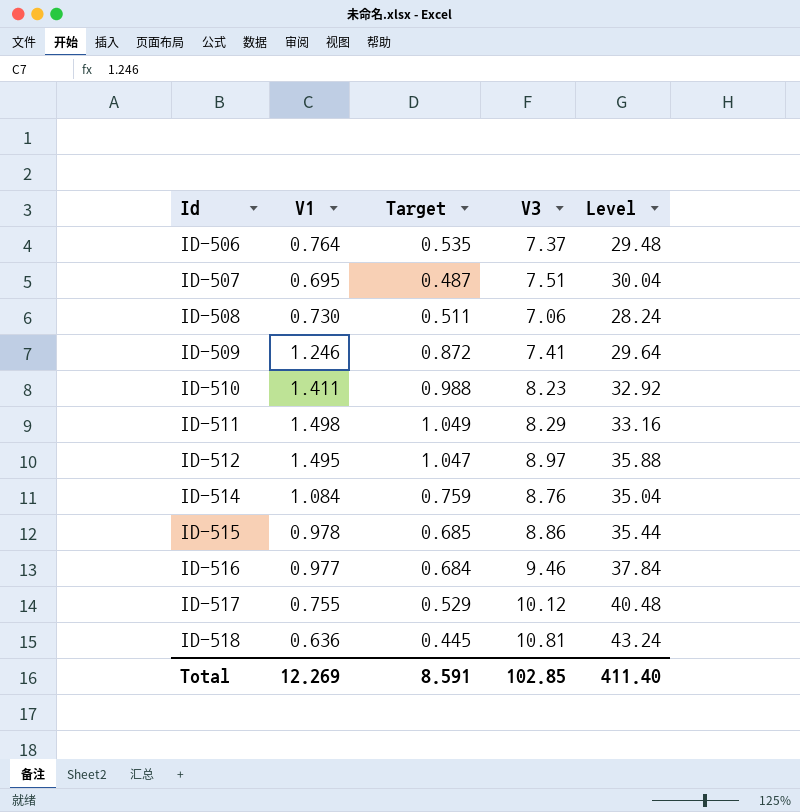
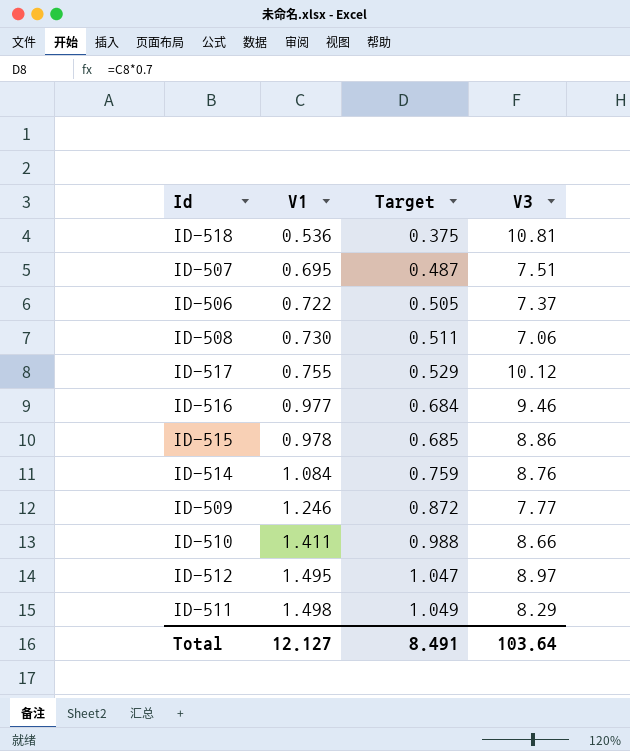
row order: Id ascending -> V1 ascending
column Level | formula: [V3] * 4 -> none
ID-518 | V1: 0.636 -> 0.536
ID-518 | Target: 0.445 -> 0.375
ID-506 | V1: 0.764 -> 0.722
ID-506 | Target: 0.535 -> 0.505
ID-509 | V3: 7.41 -> 7.77
ID-510 | V3: 8.23 -> 8.66
Total | V1: 12.269 -> 12.127
Total | Target: 8.591 -> 8.491
Total | V3: 102.85 -> 103.64

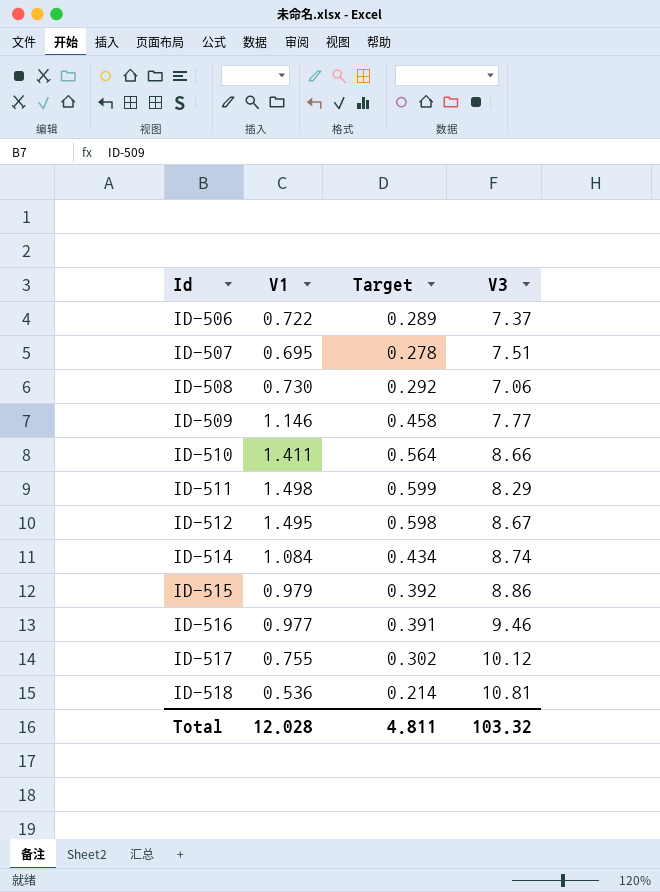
row order: V1 ascending -> Id ascending
column Target | formula: [V1] * 0.7 -> [V1] * 0.4
ID-509 | V1: 1.246 -> 1.146
ID-512 | V3: 8.97 -> 8.67
ID-514 | V3: 8.76 -> 8.74
ID-515 | V1: 0.978 -> 0.979
Total | V1: 12.127 -> 12.028
Total | Target: 8.491 -> 4.811
Total | V3: 103.64 -> 103.32

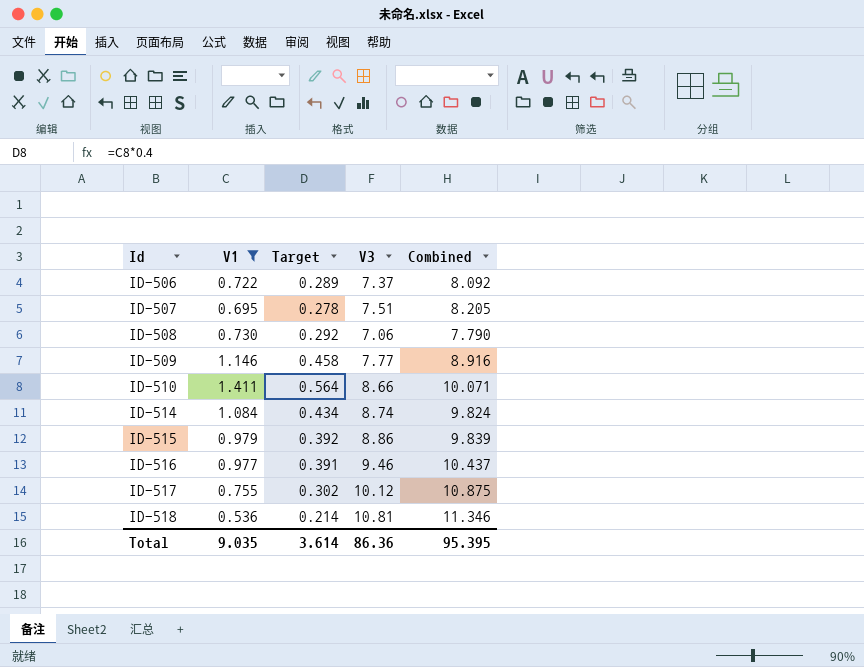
filter: none -> V1 <= 1.411
column Combined | formula: none -> [V1] + [V3]
Total | V1: 12.028 -> 9.035
Total | Target: 4.811 -> 3.614
Total | V3: 103.32 -> 86.36

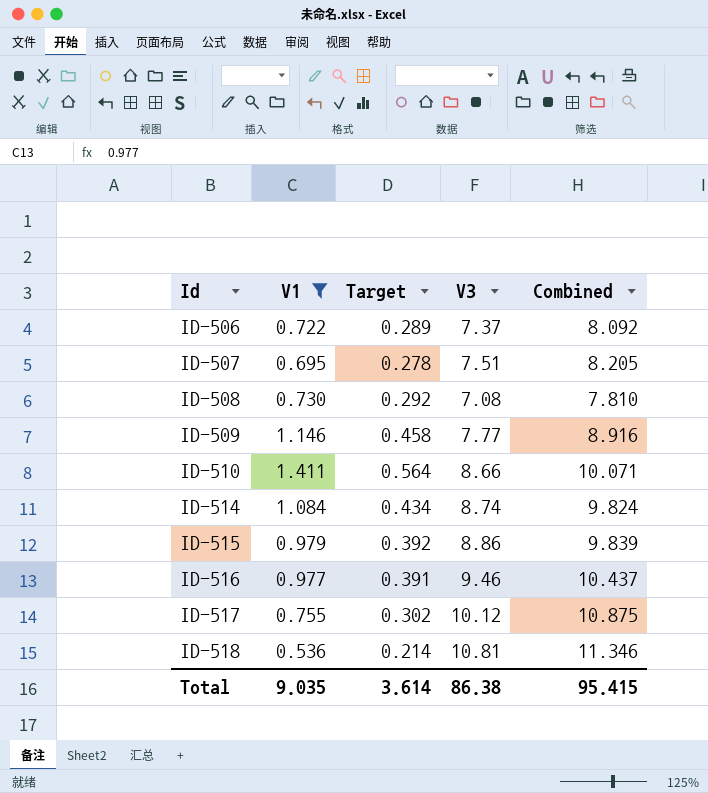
ID-508 | V3: 7.06 -> 7.08
ID-508 | Combined: 7.790 -> 7.810
Total | V3: 86.36 -> 86.38
Total | Combined: 95.395 -> 95.415

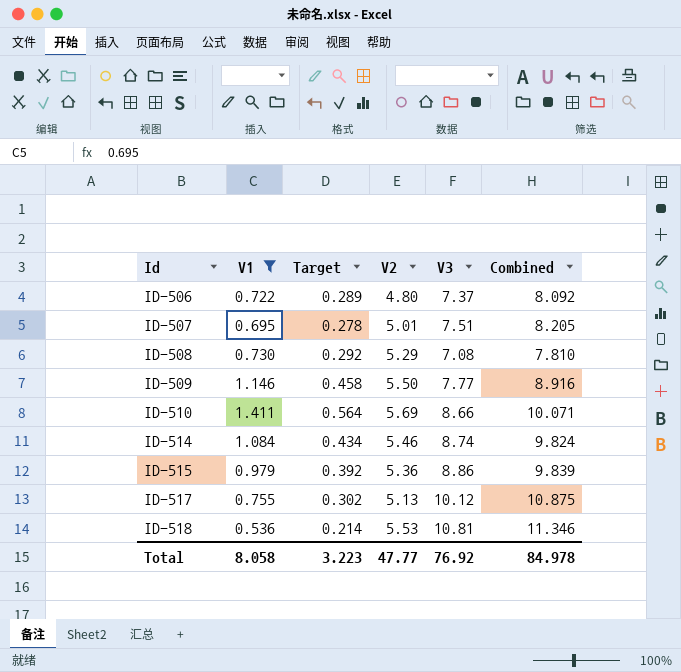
column V2 | position: none -> 4
row ID-516: 0.977 | 0.391 | 9.46 | 10.437 -> none
Total | V1: 9.035 -> 8.058
Total | Target: 3.614 -> 3.223
Total | V3: 86.38 -> 76.92
Total | Combined: 95.415 -> 84.978

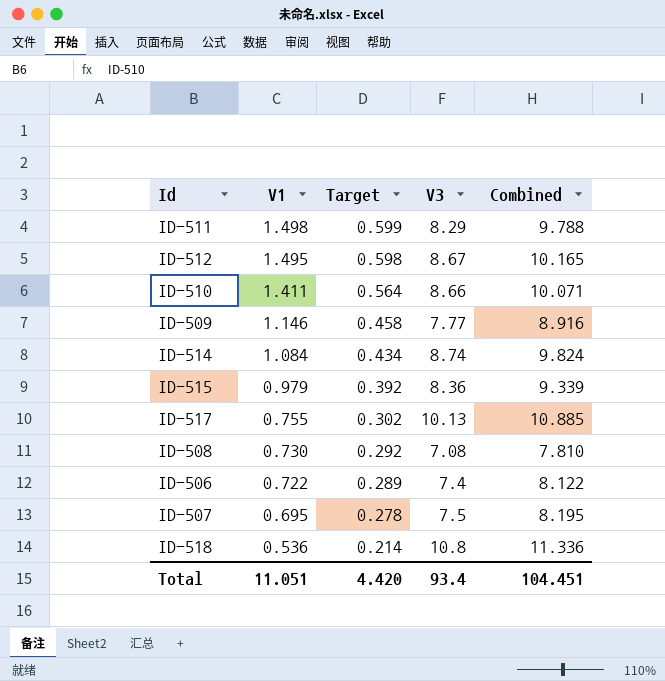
filter: V1 <= 1.411 -> none
row order: Id ascending -> V1 descending
column V2 | position: 4 -> none
ID-515 | V3: 8.86 -> 8.36
ID-515 | Combined: 9.839 -> 9.339
ID-517 | V3: 10.12 -> 10.13
ID-517 | Combined: 10.875 -> 10.885
ID-506 | V3: 7.37 -> 7.4
ID-506 | Combined: 8.092 -> 8.122
ID-507 | V3: 7.51 -> 7.5
ID-507 | Combined: 8.205 -> 8.195
ID-518 | V3: 10.81 -> 10.8
ID-518 | Combined: 11.346 -> 11.336
Total | V1: 8.058 -> 11.051
Total | Target: 3.223 -> 4.420
Total | V3: 76.92 -> 93.4
Total | Combined: 84.978 -> 104.451

